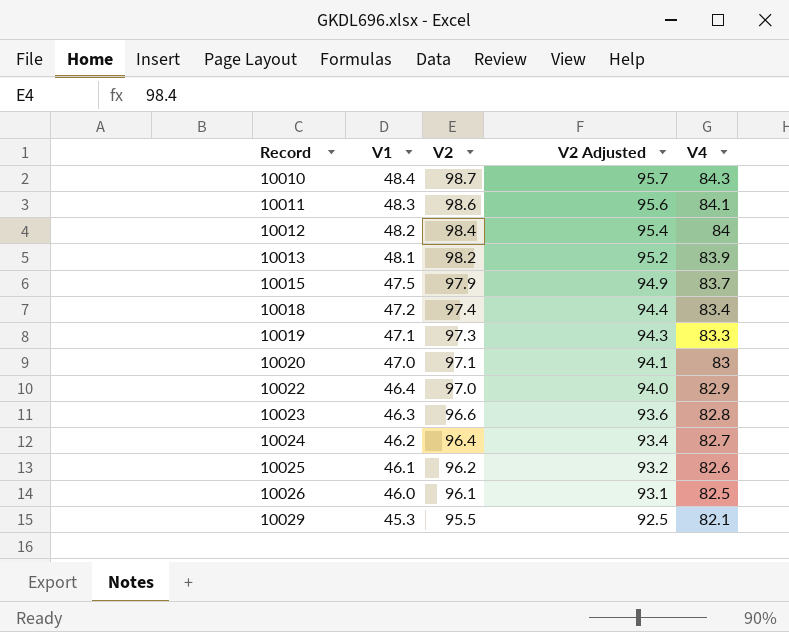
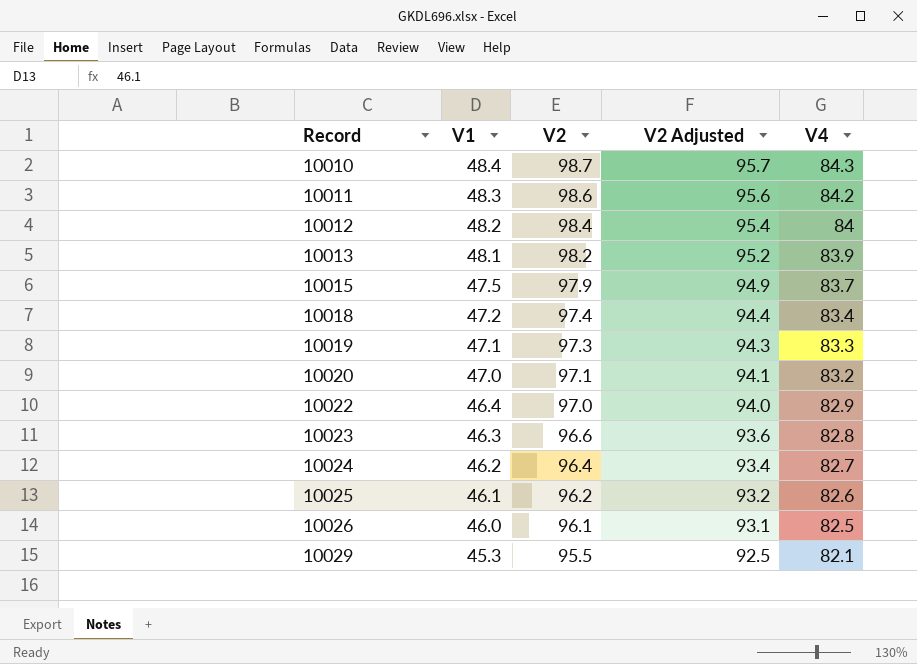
10011 | V4: 84.1 -> 84.2
10020 | V4: 83 -> 83.2

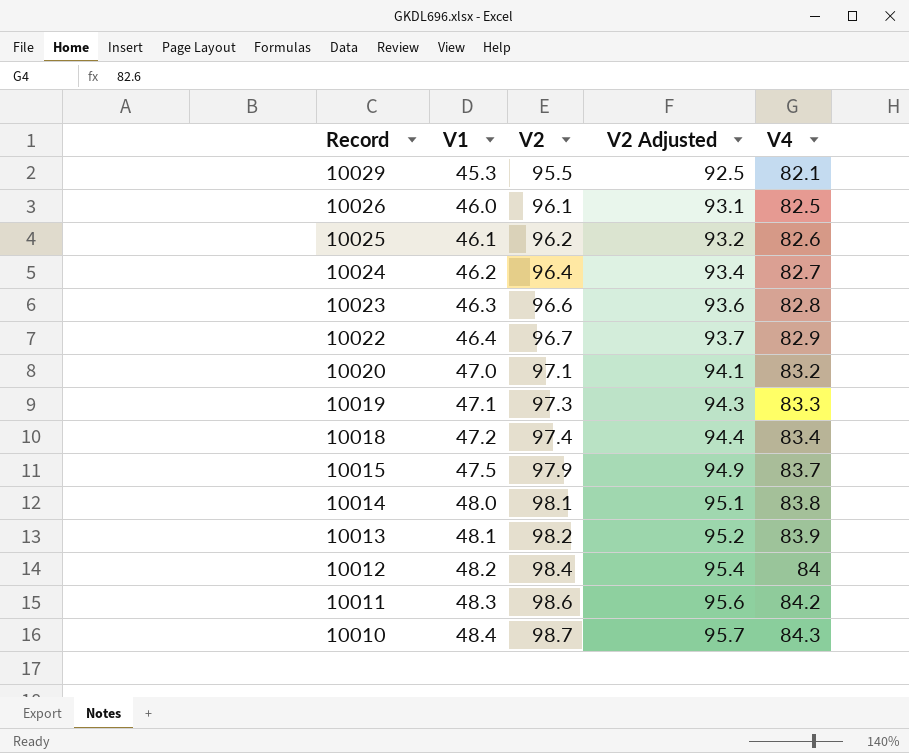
row order: Record ascending -> Record descending
10022 | V2: 97.0 -> 96.7
10022 | V2 Adjusted: 94.0 -> 93.7
row 10014: none -> 48.0 | 98.1 | 95.1 | 83.8

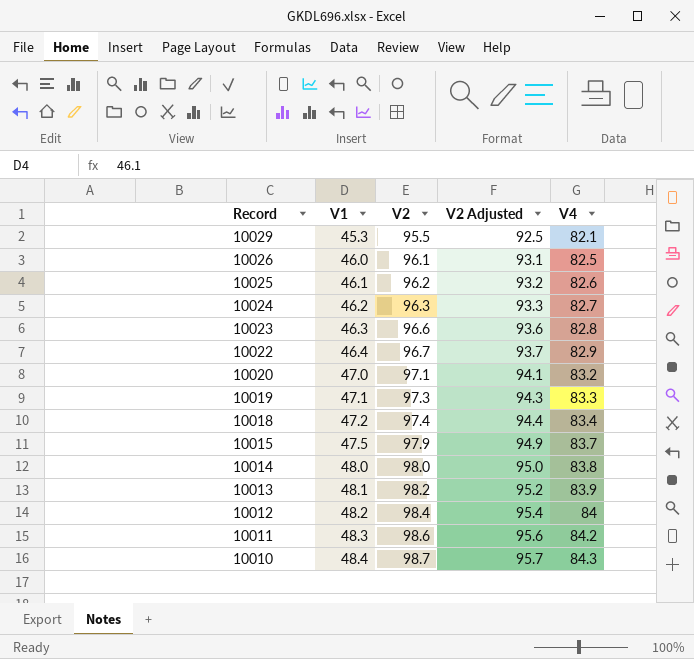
10024 | V2: 96.4 -> 96.3
10024 | V2 Adjusted: 93.4 -> 93.3
10014 | V2: 98.1 -> 98.0
10014 | V2 Adjusted: 95.1 -> 95.0

